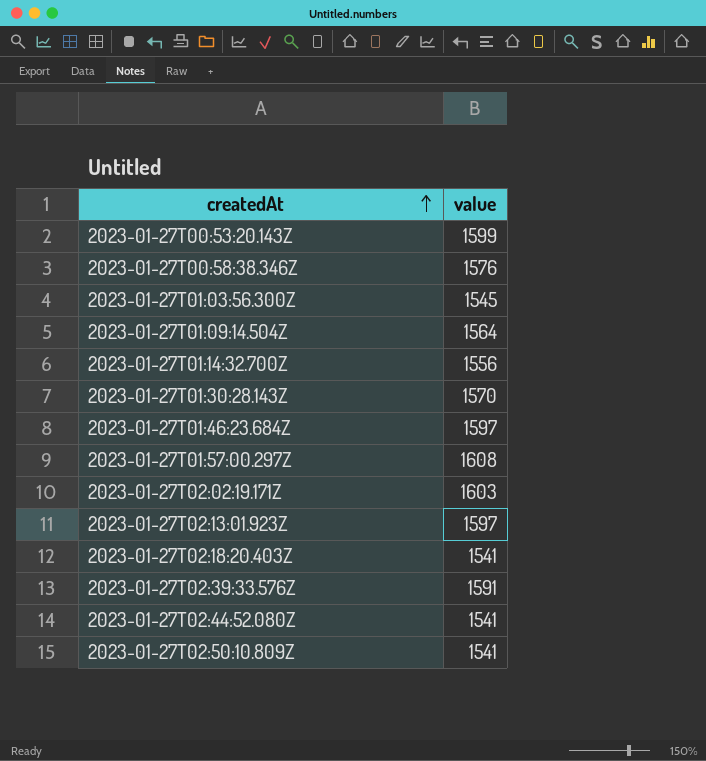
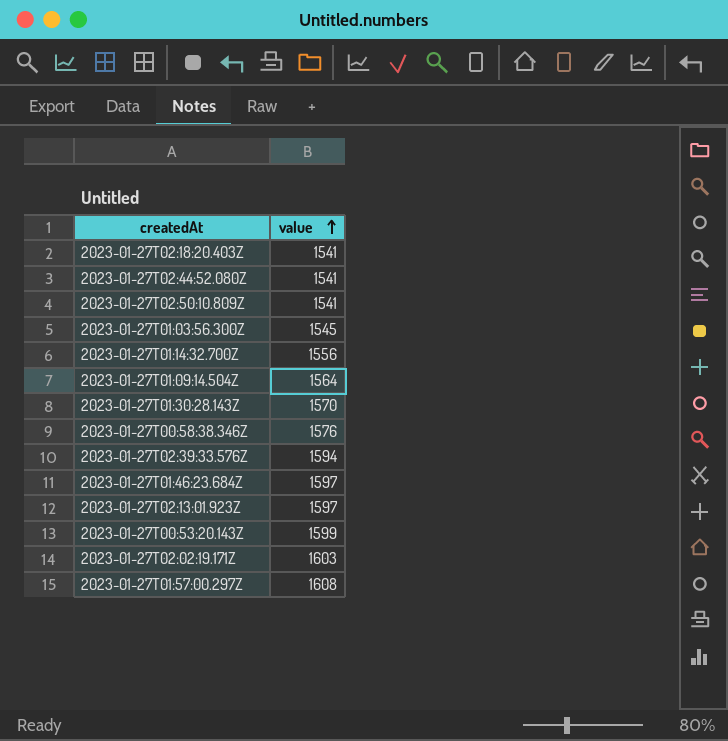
row order: createdAt ascending -> value ascending
2023-01-27T02:39:33.576Z | value: 1591 -> 1594

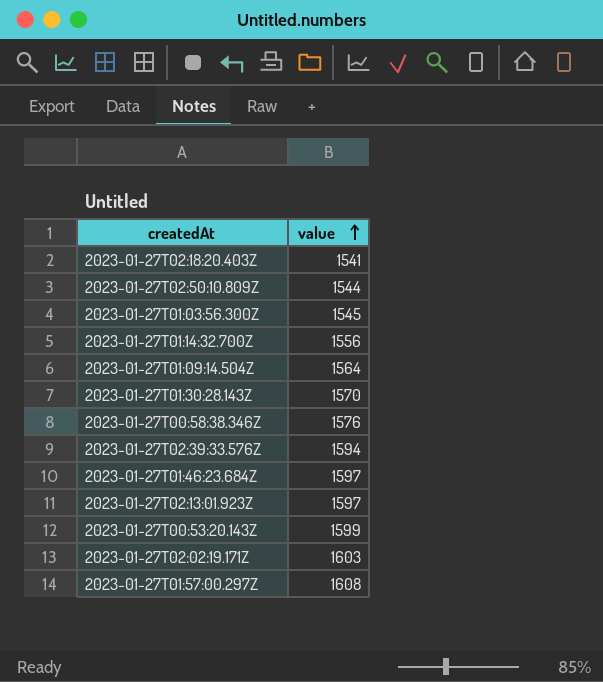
row 2023-01-27T02:44:52.080Z: 1541 -> none
2023-01-27T02:50:10.809Z | value: 1541 -> 1544

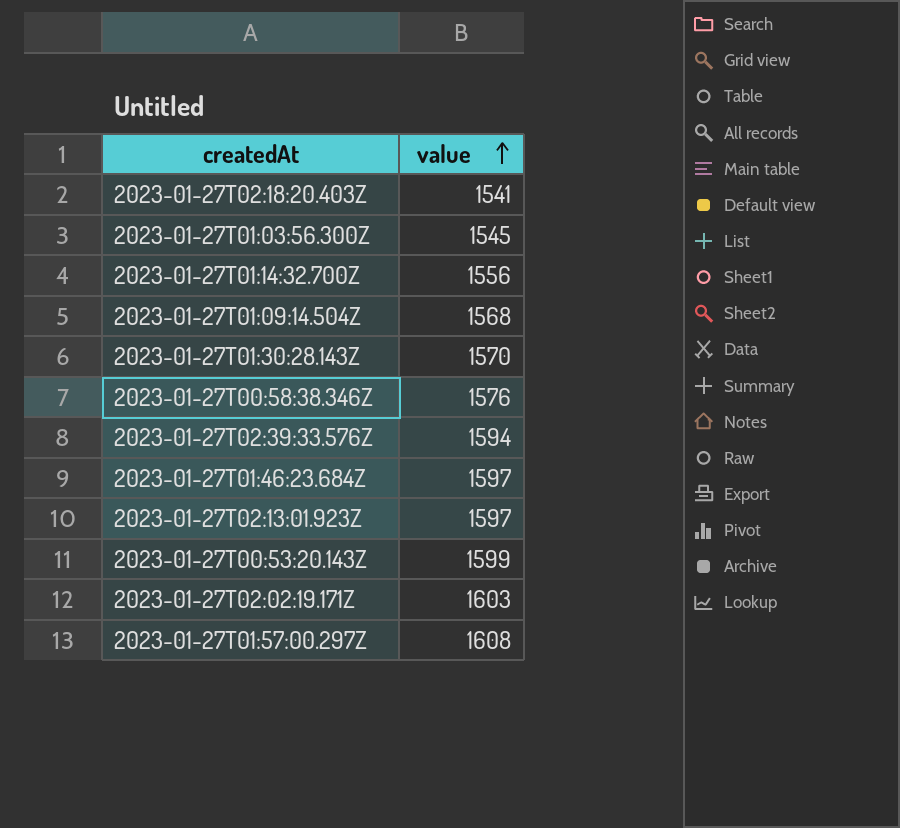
row 2023-01-27T02:50:10.809Z: 1544 -> none
2023-01-27T01:09:14.504Z | value: 1564 -> 1568

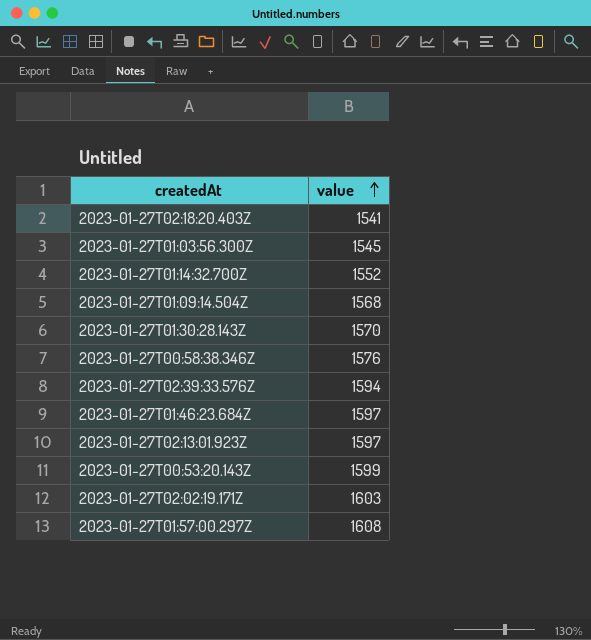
2023-01-27T01:14:32.700Z | value: 1556 -> 1552

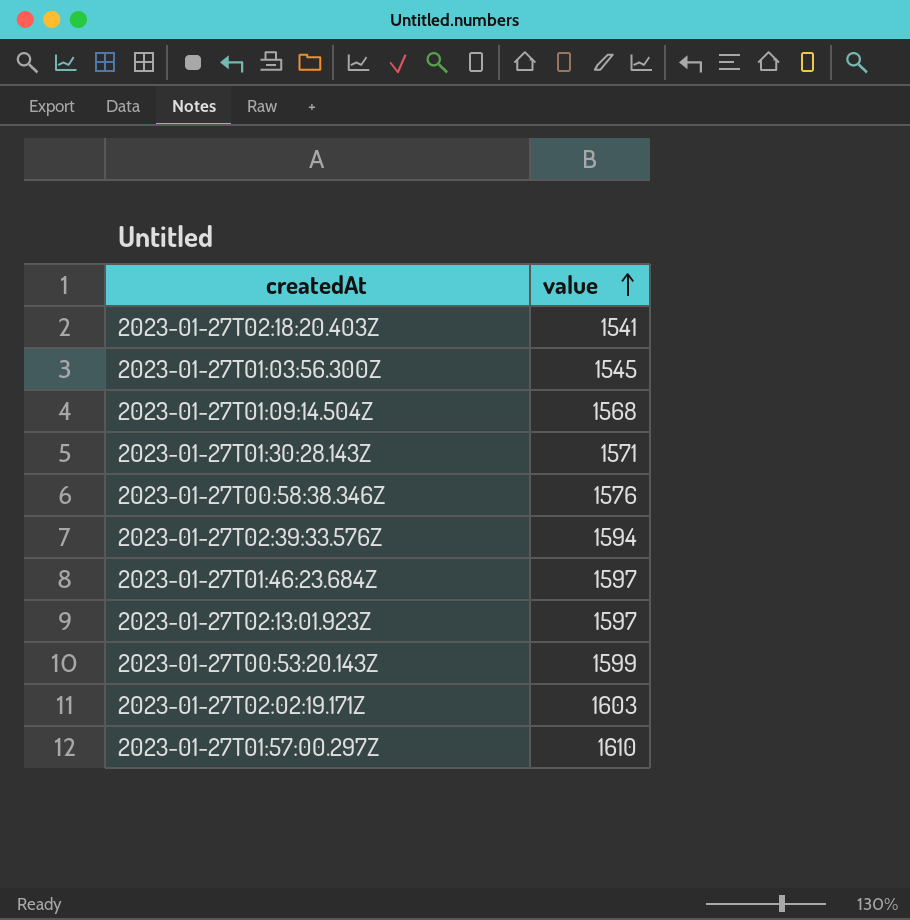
row 2023-01-27T01:14:32.700Z: 1552 -> none
2023-01-27T01:30:28.143Z | value: 1570 -> 1571
2023-01-27T01:57:00.297Z | value: 1608 -> 1610

